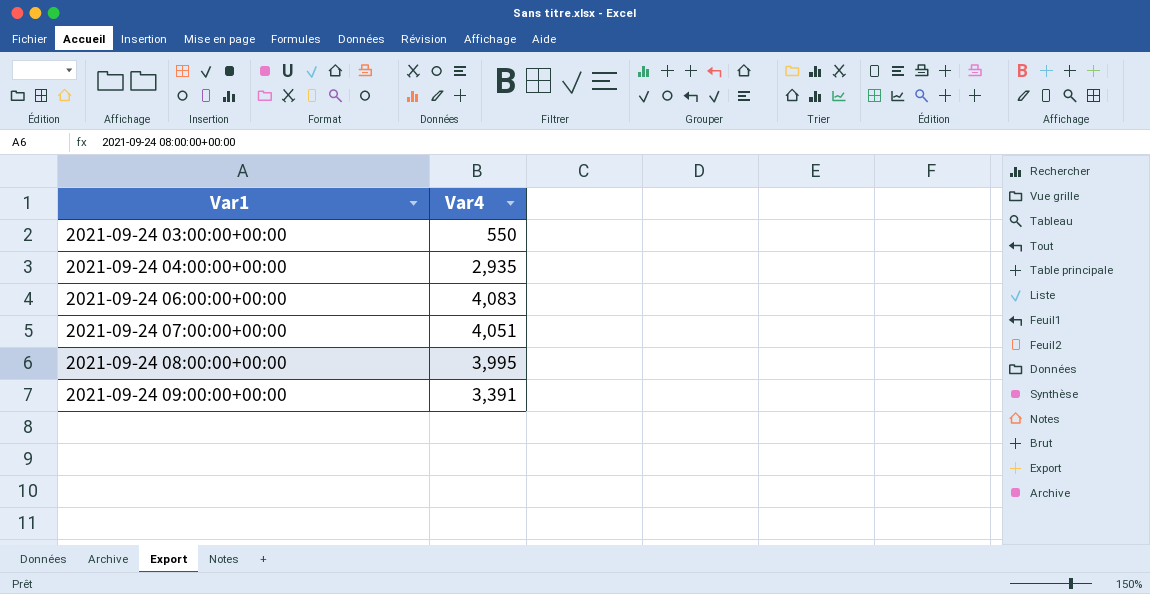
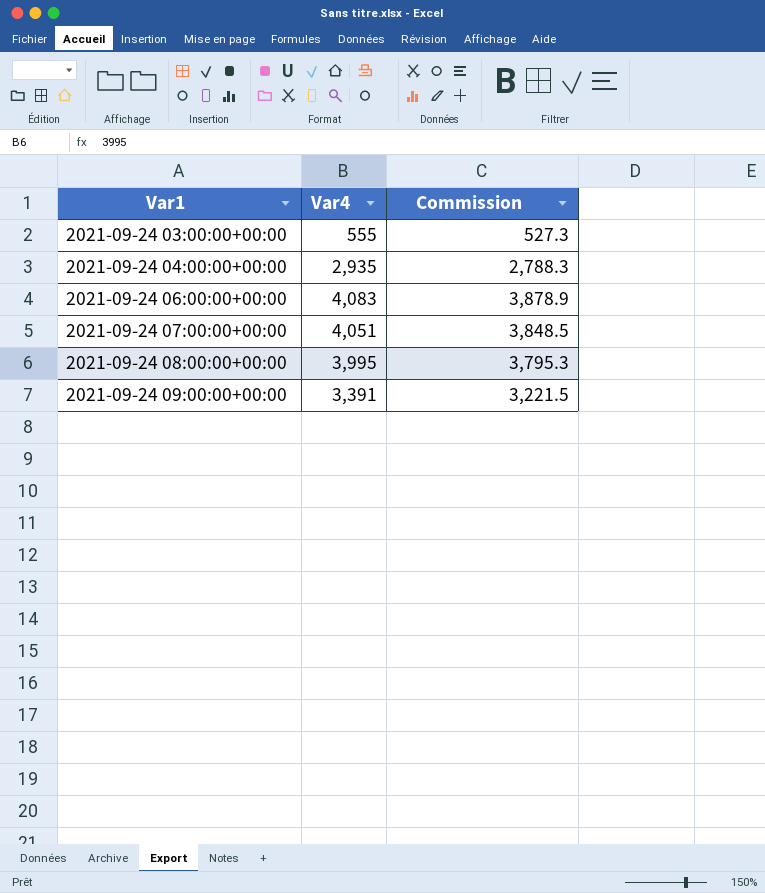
column Commission | formula: none -> [Var4] * 0.95
2021-09-24 03:00:00+00:00 | Var4: 550 -> 555

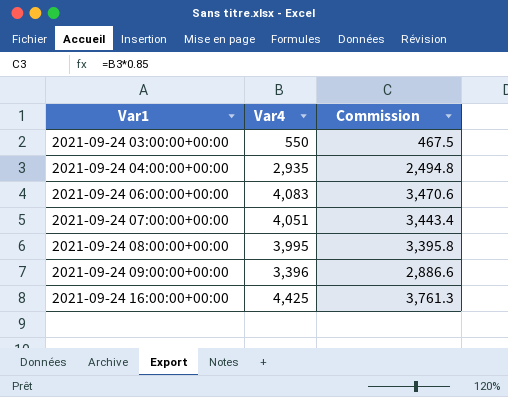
column Commission | formula: [Var4] * 0.95 -> [Var4] * 0.85
2021-09-24 03:00:00+00:00 | Var4: 555 -> 550
2021-09-24 09:00:00+00:00 | Var4: 3,391 -> 3,396
row 2021-09-24 16:00:00+00:00: none -> 4,425 | 3,761.3

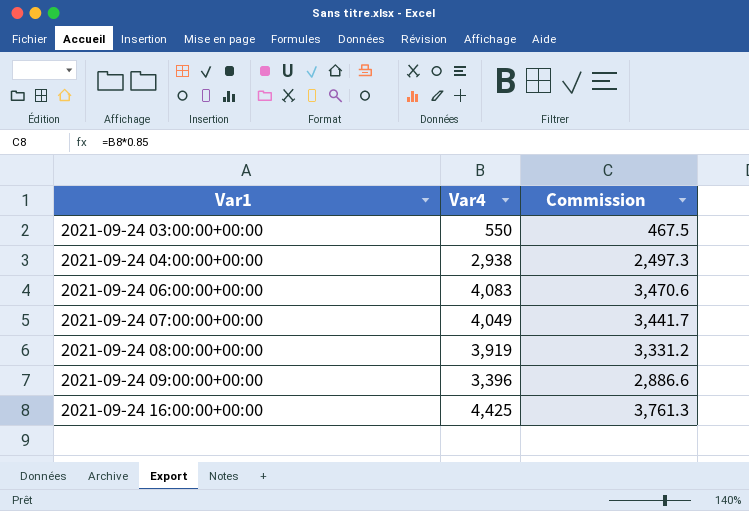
2021-09-24 04:00:00+00:00 | Var4: 2,935 -> 2,938
2021-09-24 04:00:00+00:00 | Commission: 2,494.8 -> 2,497.3
2021-09-24 07:00:00+00:00 | Var4: 4,051 -> 4,049
2021-09-24 07:00:00+00:00 | Commission: 3,443.4 -> 3,441.7
2021-09-24 08:00:00+00:00 | Var4: 3,995 -> 3,919
2021-09-24 08:00:00+00:00 | Commission: 3,395.8 -> 3,331.2

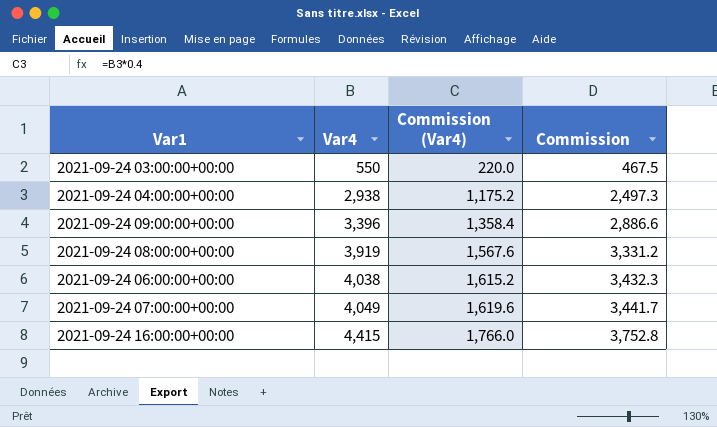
row order: Var1 ascending -> Var4 ascending
column Commission (Var4) | formula: none -> [Var4] * 0.4
2021-09-24 06:00:00+00:00 | Var4: 4,083 -> 4,038
2021-09-24 06:00:00+00:00 | Commission: 3,470.6 -> 3,432.3
2021-09-24 16:00:00+00:00 | Var4: 4,425 -> 4,415
2021-09-24 16:00:00+00:00 | Commission: 3,761.3 -> 3,752.8

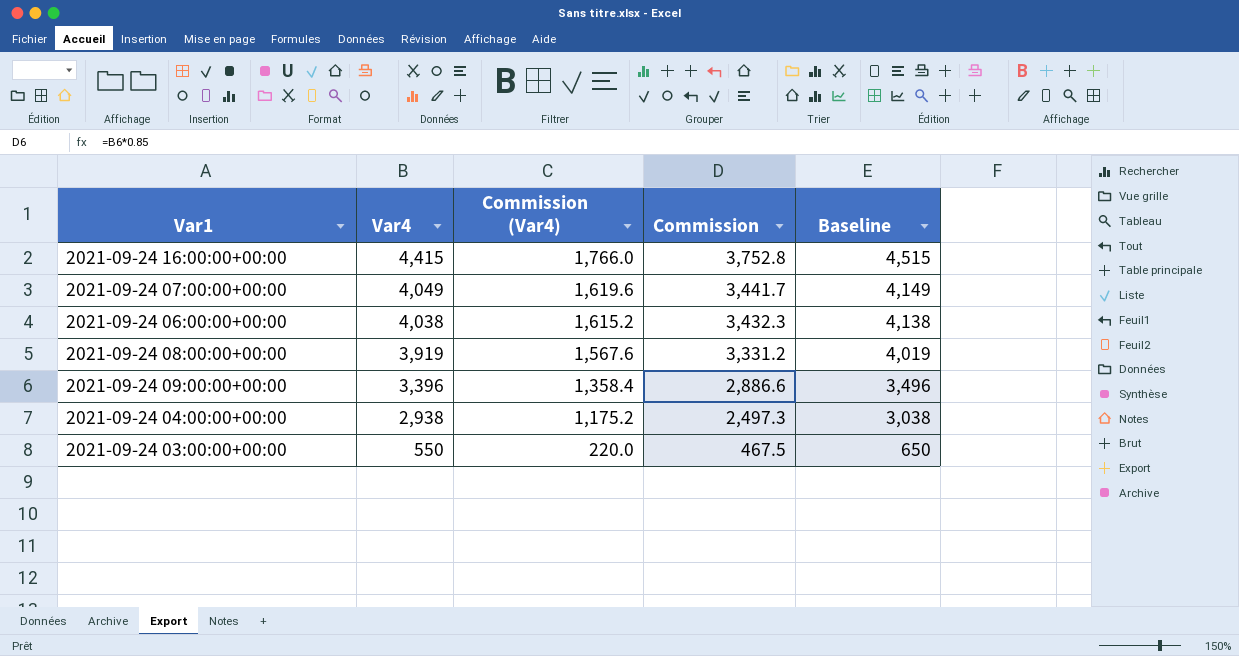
row order: Var4 ascending -> Var4 descending
column Baseline | formula: none -> [Var4] + 100

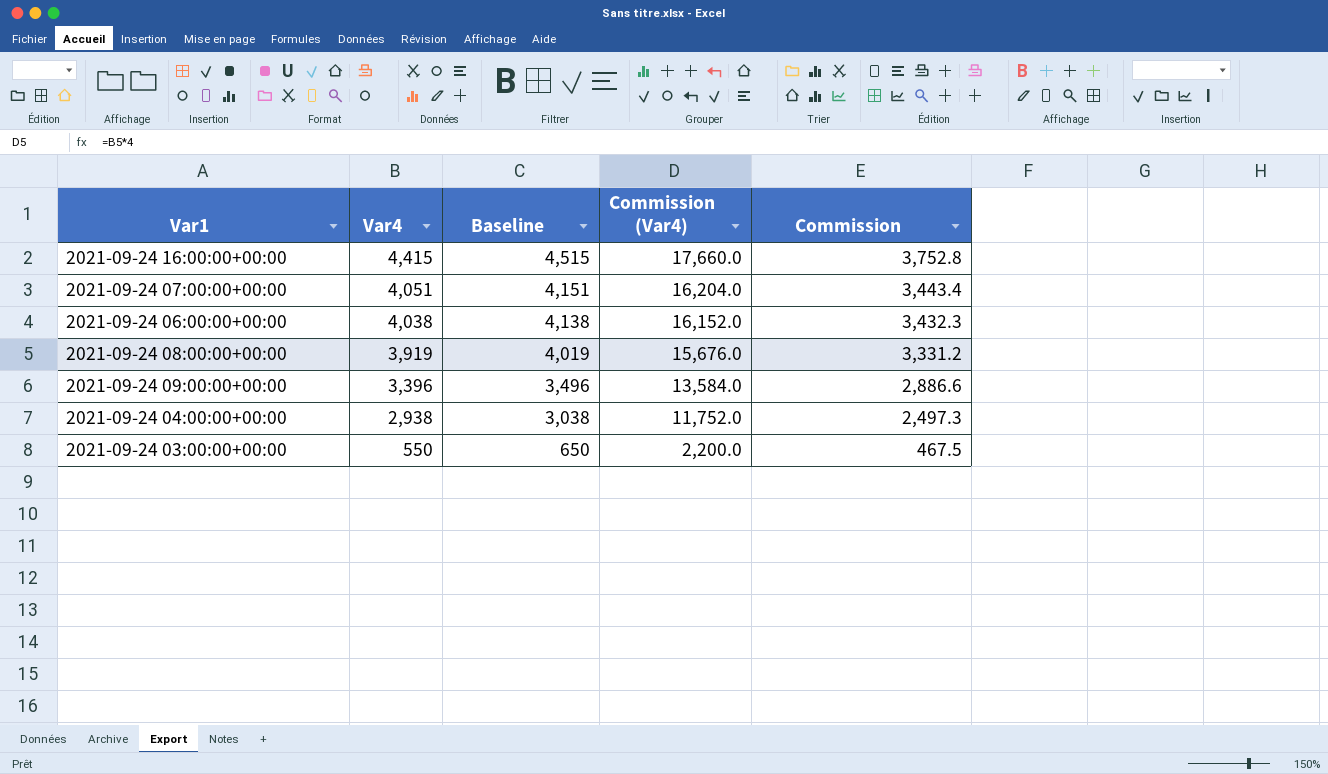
column Baseline | position: 5 -> 3
column Commission (Var4) | formula: [Var4] * 0.4 -> [Var4] * 4
2021-09-24 07:00:00+00:00 | Var4: 4,049 -> 4,051
2021-09-24 07:00:00+00:00 | Baseline: 4,149 -> 4,151
2021-09-24 07:00:00+00:00 | Commission: 3,441.7 -> 3,443.4

